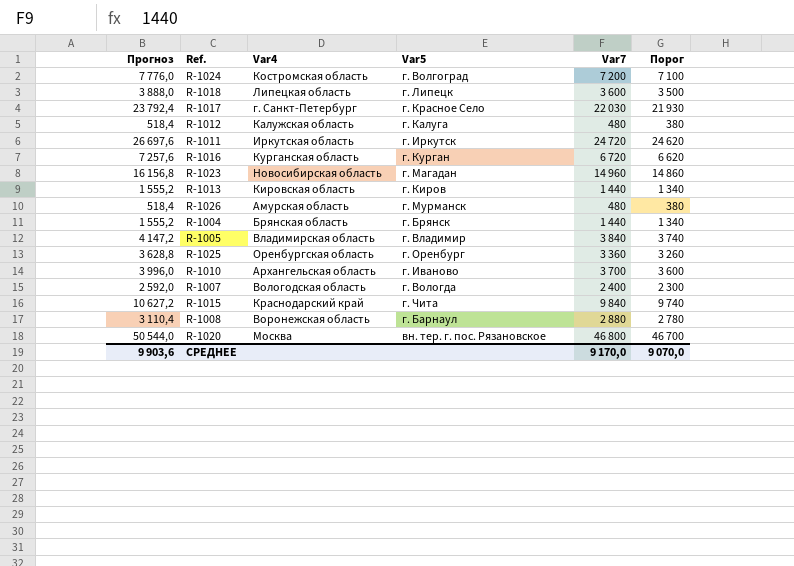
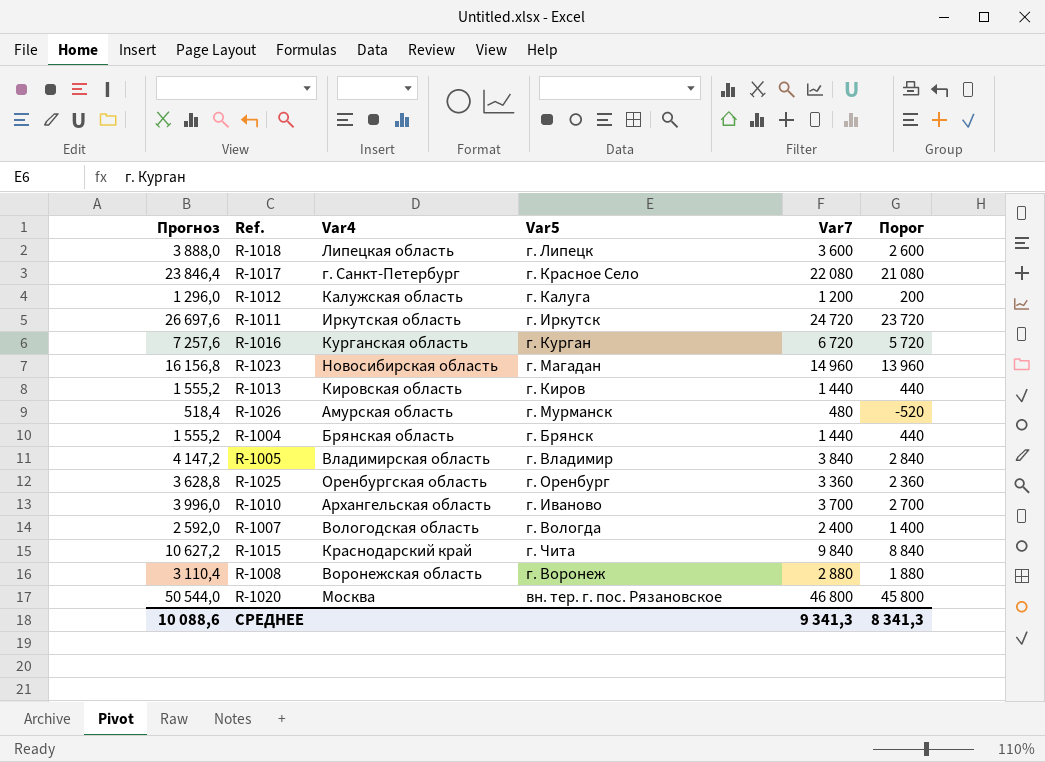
column Порог | formula: [Var7] - 100 -> [Var7] - 1000
row R-1024: 7 776,0 | Костромская область | г. Волгоград | 7 200 | 7 100 -> none
R-1017 | Прогноз: 23 792,4 -> 23 846,4
R-1017 | Var7: 22 030 -> 22 080
R-1012 | Прогноз: 518,4 -> 1 296,0
R-1012 | Var7: 480 -> 1 200
R-1008 | Var5: г. Барнаул -> г. Воронеж
СРЕДНЕЕ | Прогноз: 9 903,6 -> 10 088,6
СРЕДНЕЕ | Var7: 9 170,0 -> 9 341,3
СРЕДНЕЕ | Порог: 9 070,0 -> 8 341,3

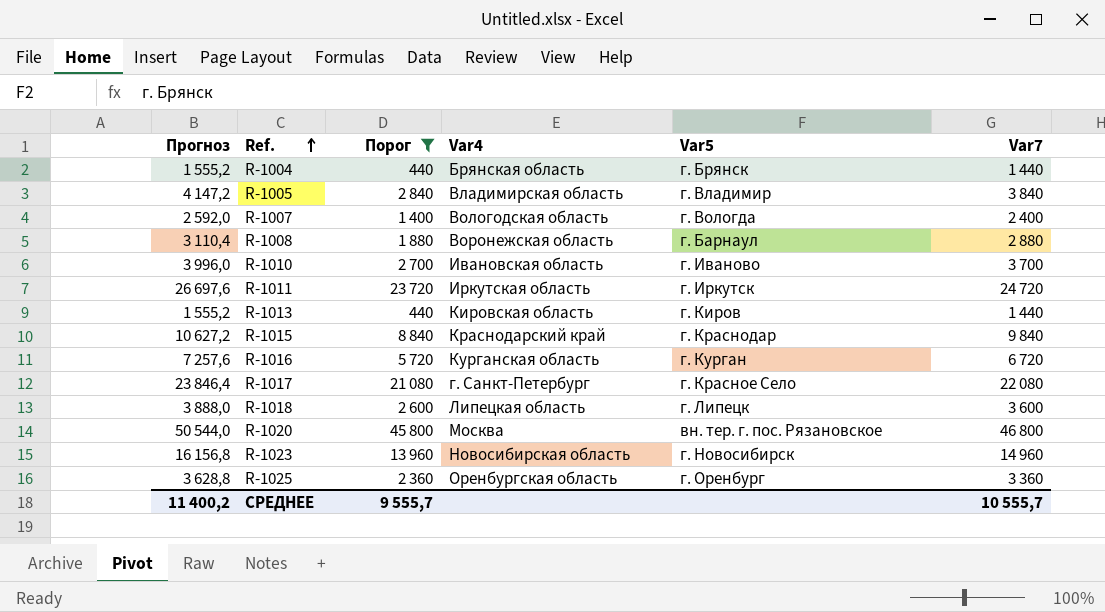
filter: none -> Порог >= 440
row order: none -> Ref. ascending
column Порог | position: 6 -> 3
R-1008 | Var5: г. Воронеж -> г. Барнаул
R-1010 | Var4: Архангельская область -> Ивановская область
R-1015 | Var5: г. Чита -> г. Краснодар
R-1023 | Var5: г. Магадан -> г. Новосибирск
СРЕДНЕЕ | Прогноз: 10 088,6 -> 11 400,2
СРЕДНЕЕ | Порог: 8 341,3 -> 9 555,7
СРЕДНЕЕ | Var7: 9 341,3 -> 10 555,7

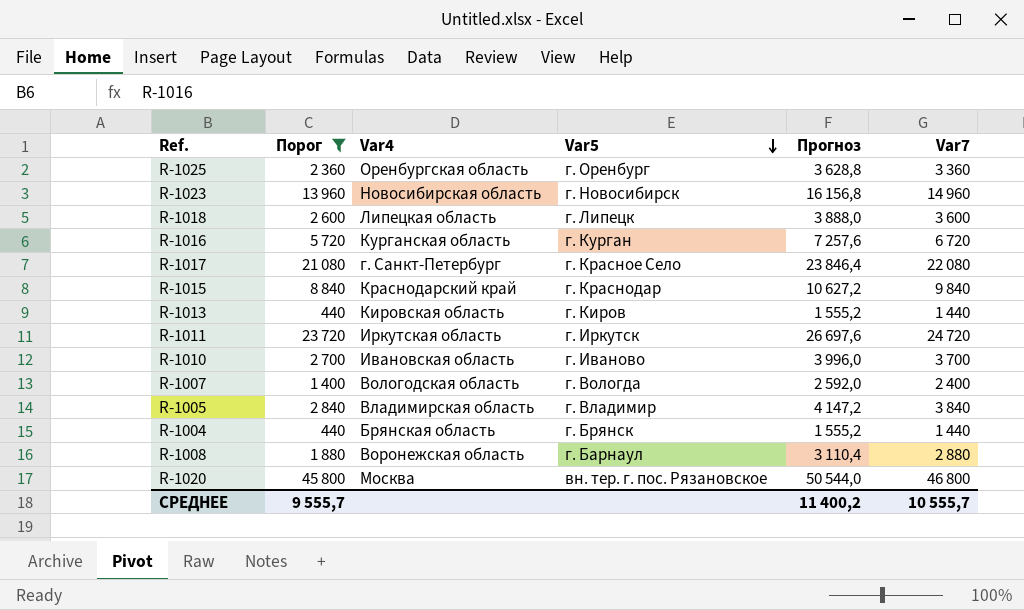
row order: Ref. ascending -> Var5 descending
column Прогноз | position: 1 -> 5

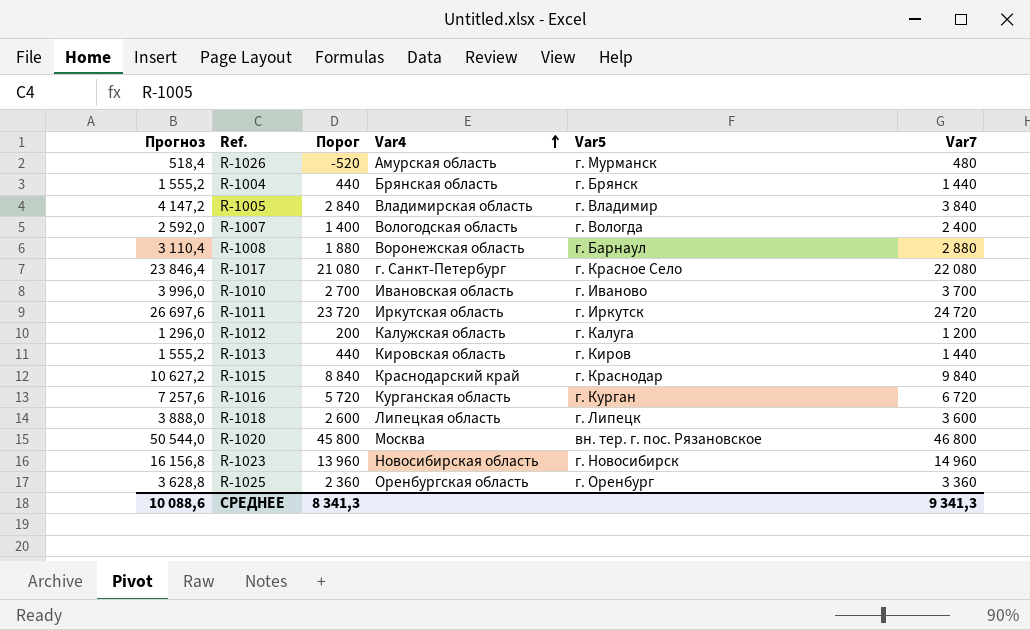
filter: Порог >= 440 -> none
row order: Var5 descending -> Var4 ascending
column Прогноз | position: 5 -> 1
СРЕДНЕЕ | Прогноз: 11 400,2 -> 10 088,6
СРЕДНЕЕ | Порог: 9 555,7 -> 8 341,3
СРЕДНЕЕ | Var7: 10 555,7 -> 9 341,3

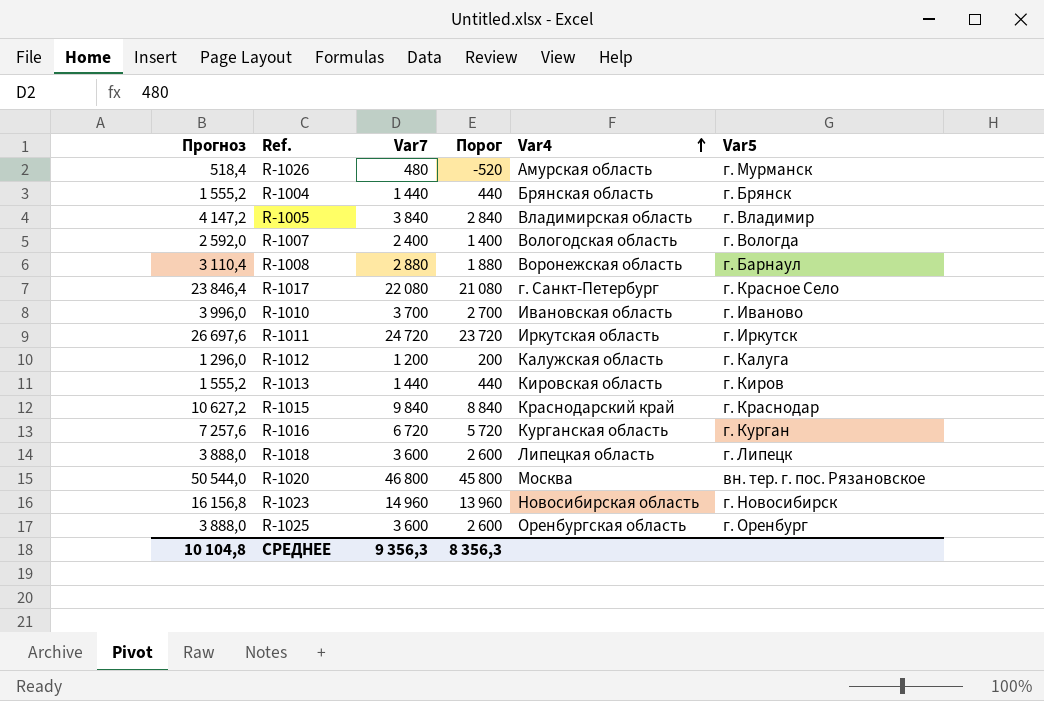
column Var7 | position: 6 -> 3
R-1025 | Прогноз: 3 628,8 -> 3 888,0
R-1025 | Var7: 3 360 -> 3 600
R-1025 | Порог: 2 360 -> 2 600
СРЕДНЕЕ | Прогноз: 10 088,6 -> 10 104,8
СРЕДНЕЕ | Var7: 9 341,3 -> 9 356,3
СРЕДНЕЕ | Порог: 8 341,3 -> 8 356,3

